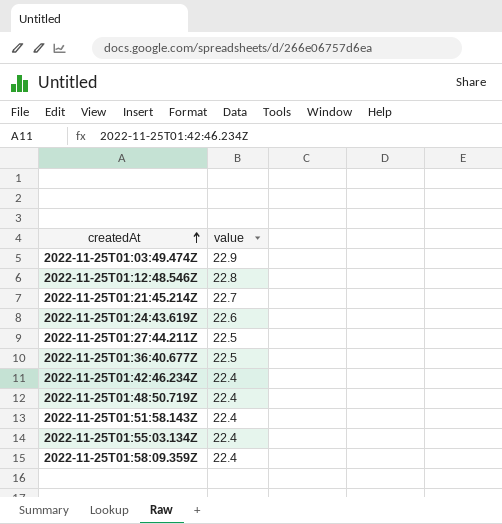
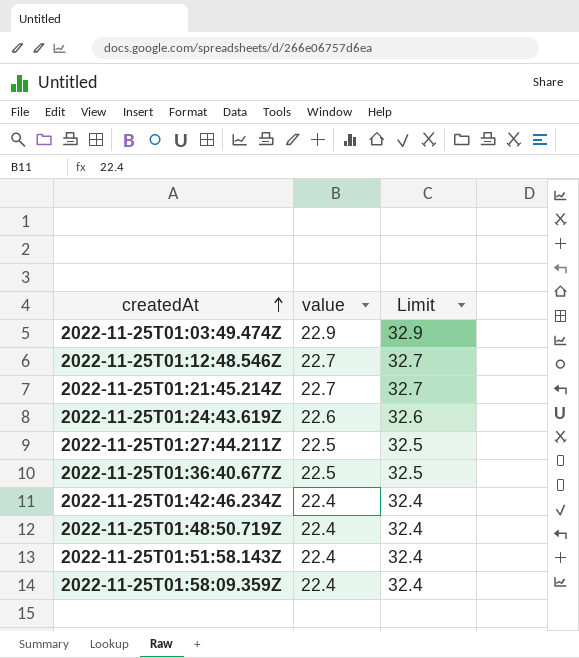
column Limit | formula: none -> [value] + 10
row 2022-11-25T01:55:03.134Z: 22.4 -> none
2022-11-25T01:12:48.546Z | value: 22.8 -> 22.7

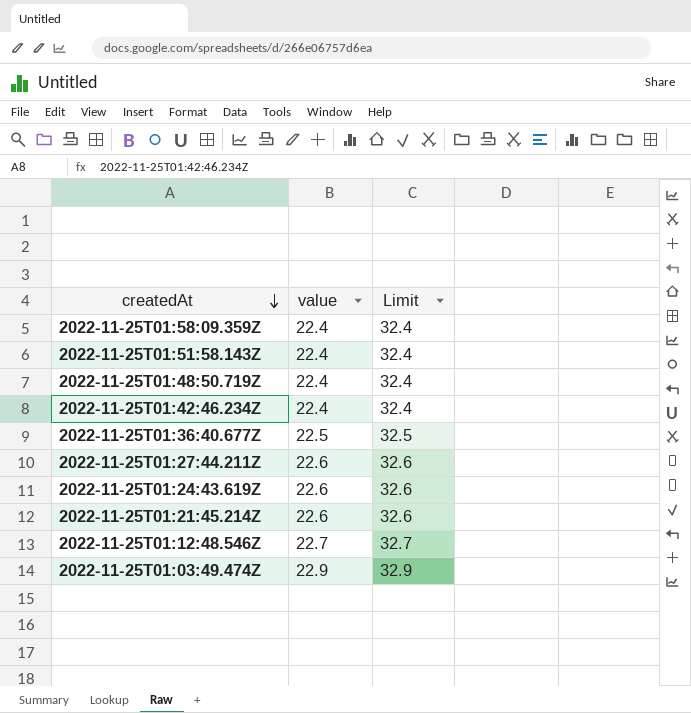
row order: createdAt ascending -> createdAt descending
2022-11-25T01:27:44.211Z | value: 22.5 -> 22.6
2022-11-25T01:27:44.211Z | Limit: 32.5 -> 32.6
2022-11-25T01:21:45.214Z | value: 22.7 -> 22.6
2022-11-25T01:21:45.214Z | Limit: 32.7 -> 32.6

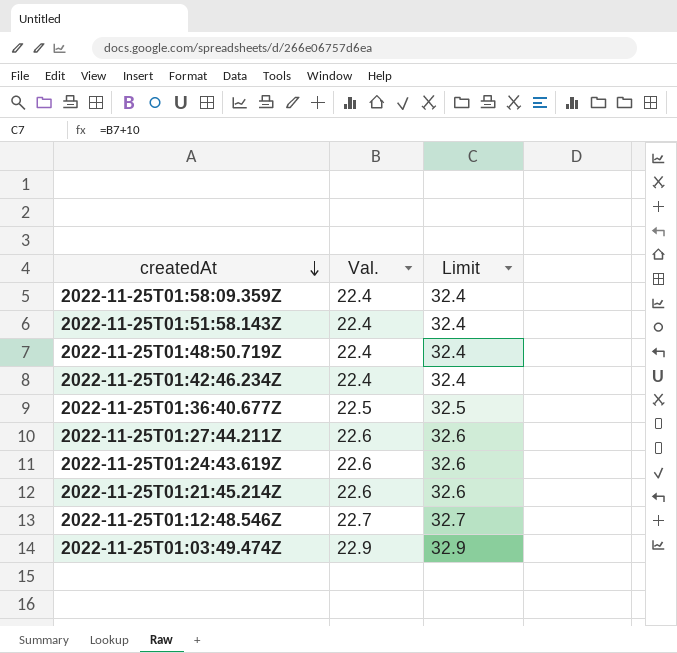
column name: value -> Val.

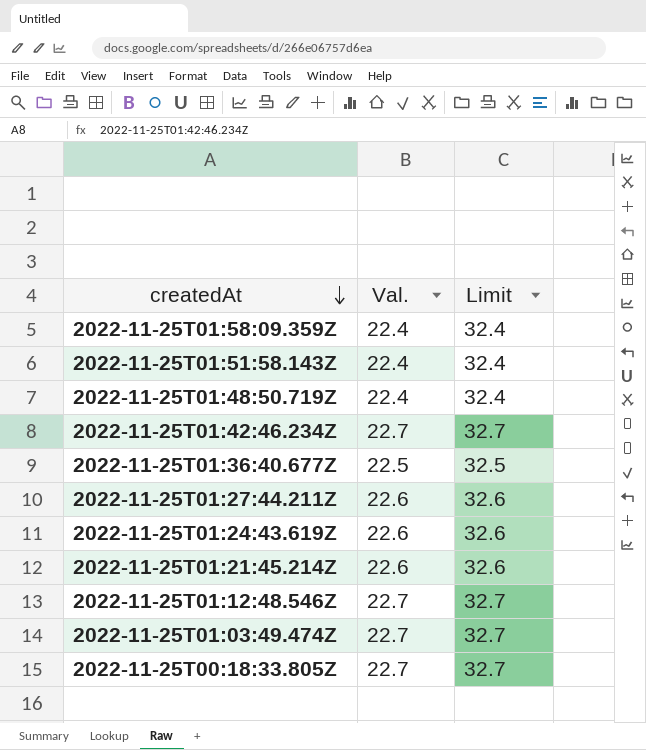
2022-11-25T01:42:46.234Z | Val.: 22.4 -> 22.7
2022-11-25T01:42:46.234Z | Limit: 32.4 -> 32.7
2022-11-25T01:03:49.474Z | Val.: 22.9 -> 22.7
2022-11-25T01:03:49.474Z | Limit: 32.9 -> 32.7
row 2022-11-25T00:18:33.805Z: none -> 22.7 | 32.7

